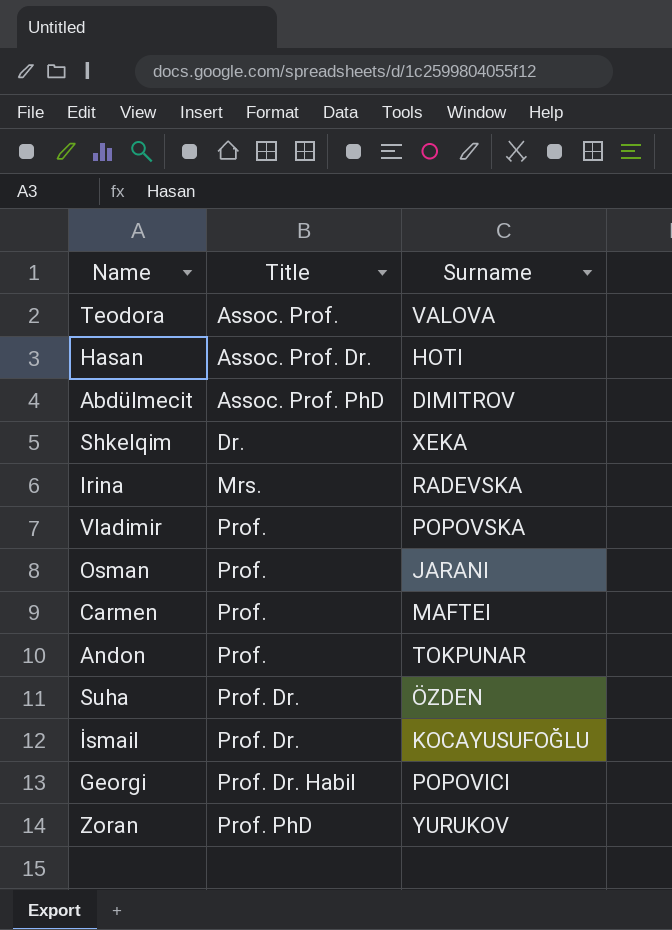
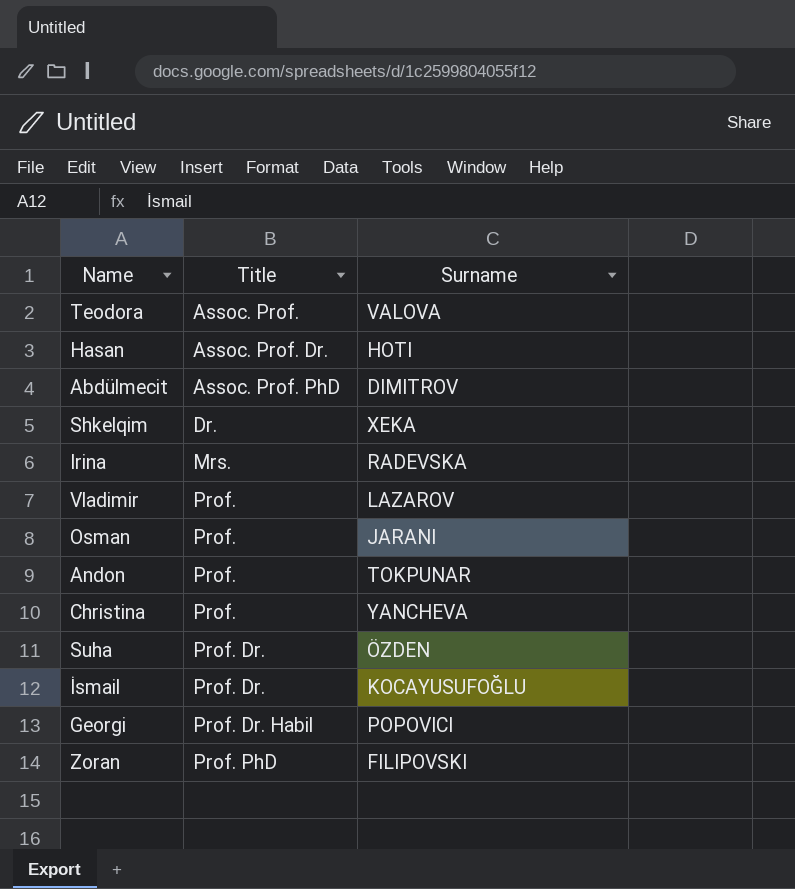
row Carmen: Prof. | MAFTEI -> none
Vladimir | Surname: POPOVSKA -> LAZAROV
row Christina: none -> Prof. | YANCHEVA
Zoran | Surname: YURUKOV -> FILIPOVSKI

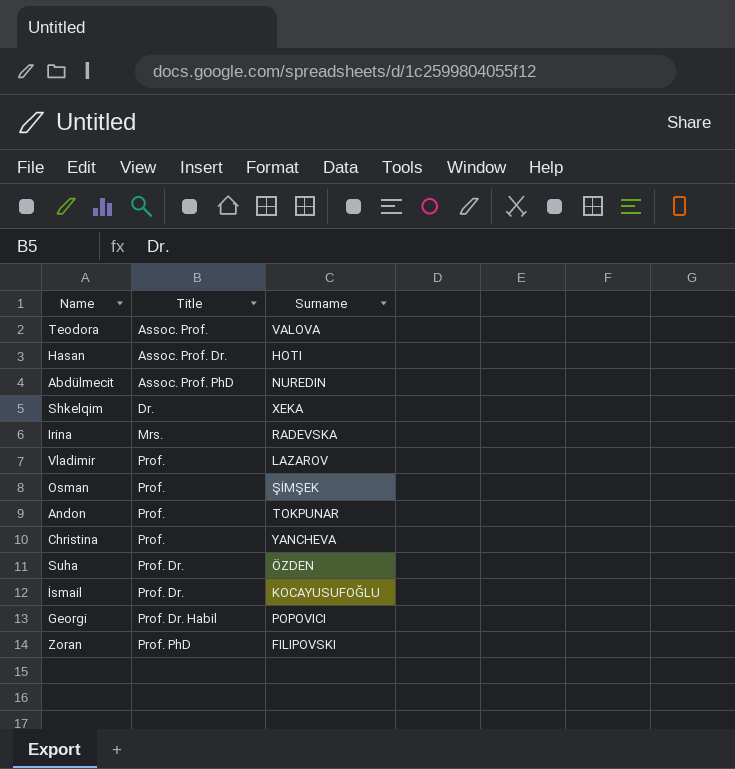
Abdülmecit | Surname: DIMITROV -> NUREDIN
Osman | Surname: JARANI -> ŞİMŞEK

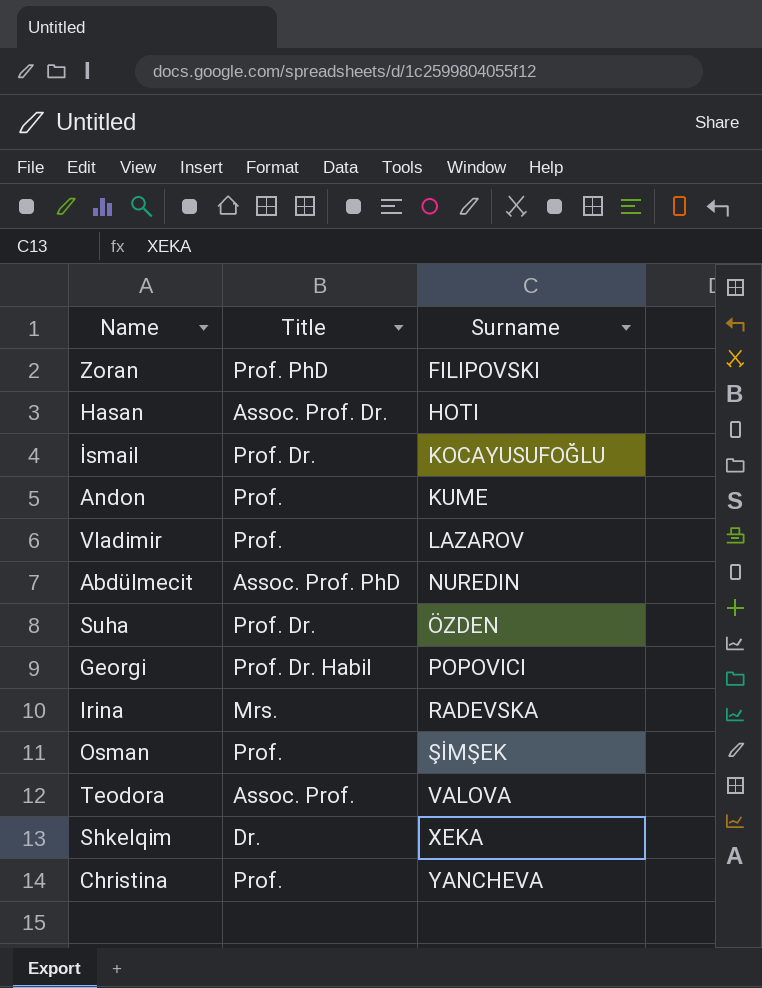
row order: Title ascending -> Surname ascending
Andon | Surname: TOKPUNAR -> KUME

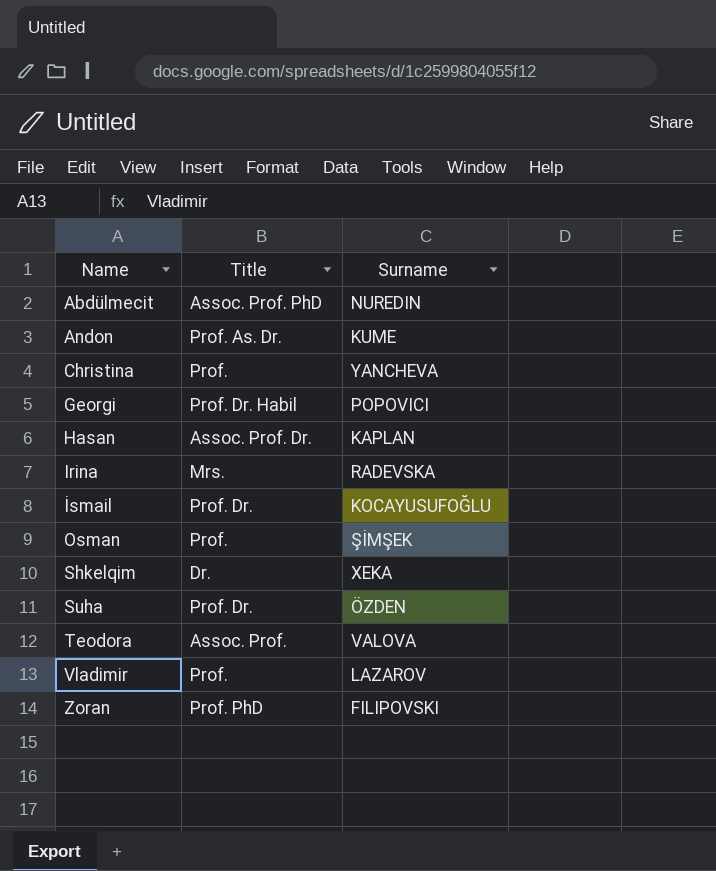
row order: Surname ascending -> Name ascending
Andon | Title: Prof. -> Prof. As. Dr.
Hasan | Surname: HOTI -> KAPLAN

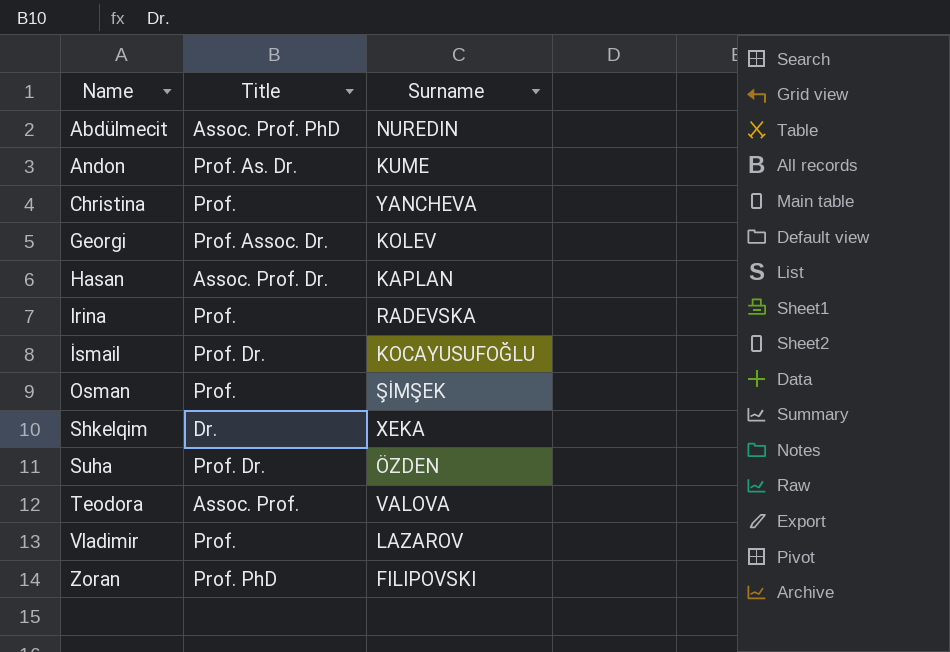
Georgi | Title: Prof. Dr. Habil -> Prof. Assoc. Dr.
Georgi | Surname: POPOVICI -> KOLEV
Irina | Title: Mrs. -> Prof.

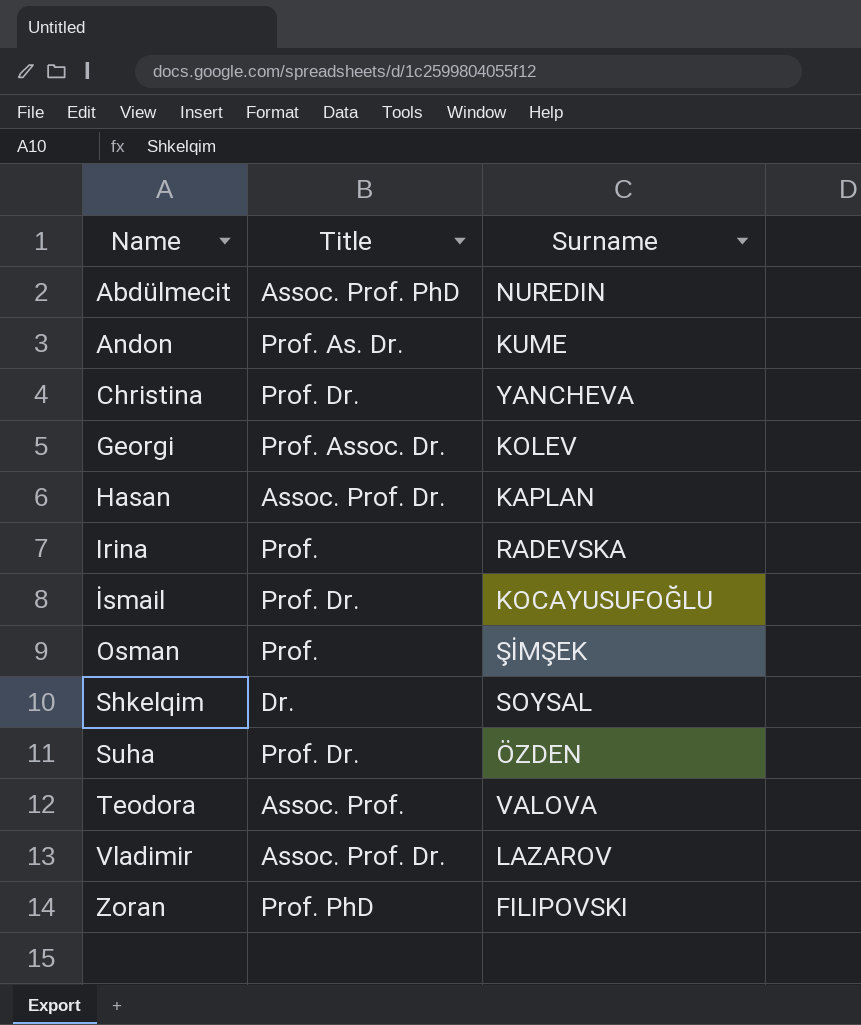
Christina | Title: Prof. -> Prof. Dr.
Shkelqim | Surname: XEKA -> SOYSAL
Vladimir | Title: Prof. -> Assoc. Prof. Dr.

